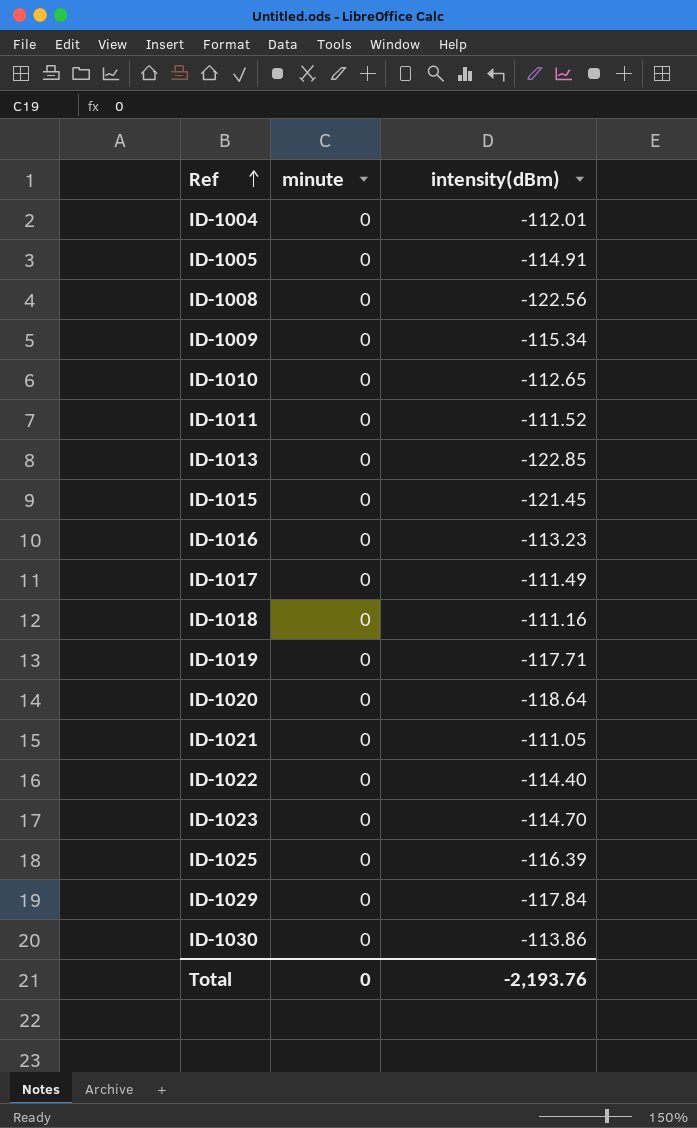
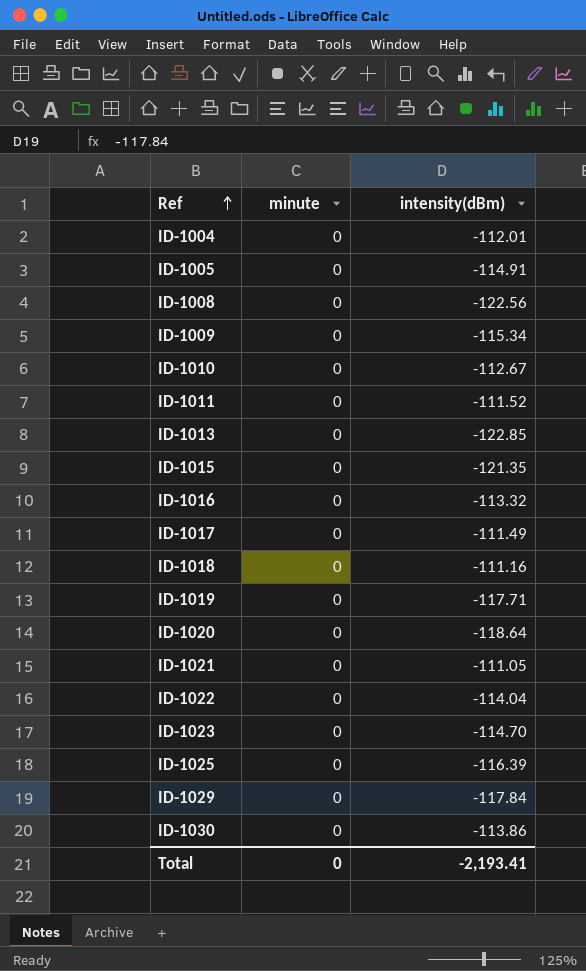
ID-1010 | intensity(dBm): -112.65 -> -112.67
ID-1015 | intensity(dBm): -121.45 -> -121.35
ID-1016 | intensity(dBm): -113.23 -> -113.32
ID-1022 | intensity(dBm): -114.40 -> -114.04
Total | intensity(dBm): -2,193.76 -> -2,193.41

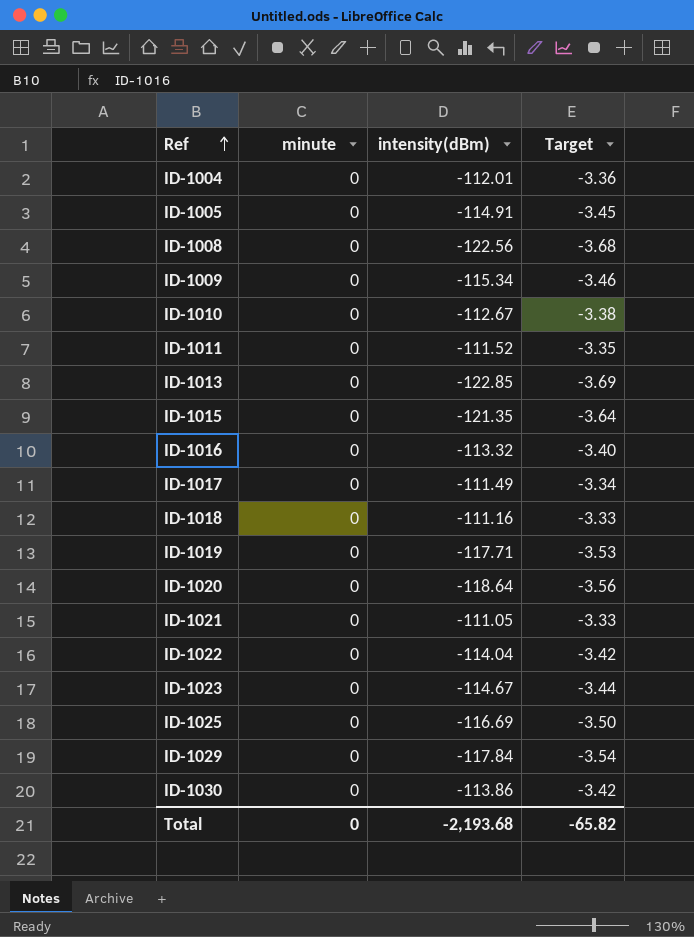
column Target | formula: none -> [intensity(dBm)] * 0.03
ID-1023 | intensity(dBm): -114.70 -> -114.67
ID-1025 | intensity(dBm): -116.39 -> -116.69
Total | intensity(dBm): -2,193.41 -> -2,193.68

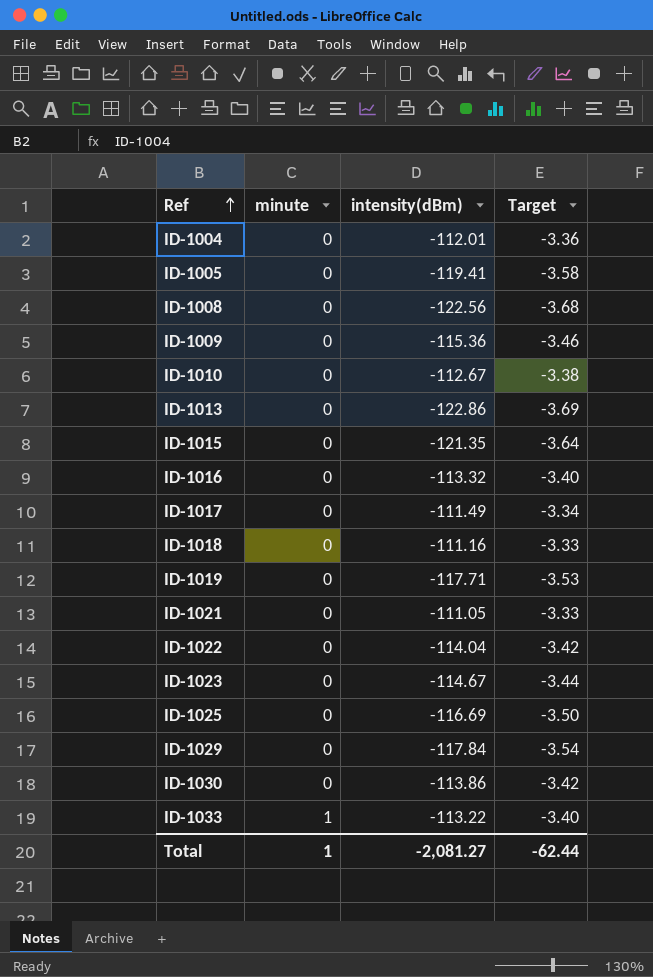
row ID-1011: 0 | -111.52 | -3.35 -> none
row ID-1020: 0 | -118.64 | -3.56 -> none
ID-1005 | intensity(dBm): -114.91 -> -119.41
ID-1005 | Target: -3.45 -> -3.58
ID-1009 | intensity(dBm): -115.34 -> -115.36
ID-1013 | intensity(dBm): -122.85 -> -122.86
row ID-1033: none -> 1 | -113.22 | -3.40
Total | minute: 0 -> 1
Total | intensity(dBm): -2,193.68 -> -2,081.27
Total | Target: -65.82 -> -62.44

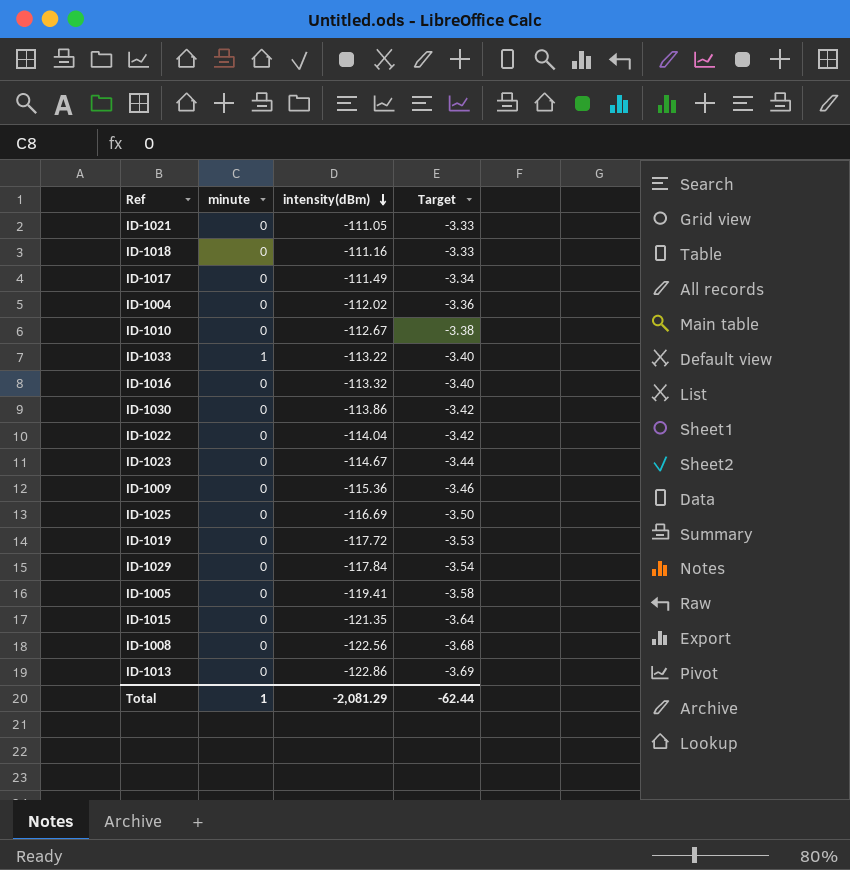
row order: Ref ascending -> intensity(dBm) descending
ID-1004 | intensity(dBm): -112.01 -> -112.02
ID-1019 | intensity(dBm): -117.71 -> -117.72
Total | intensity(dBm): -2,081.27 -> -2,081.29

